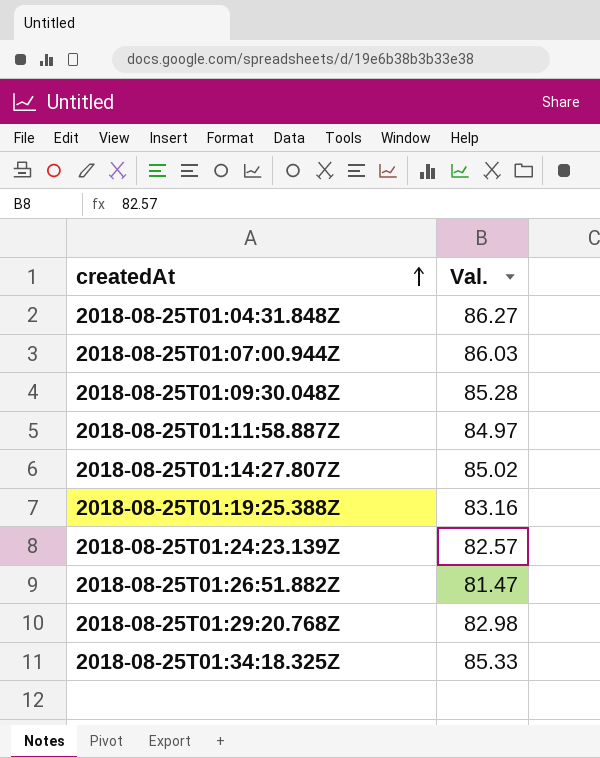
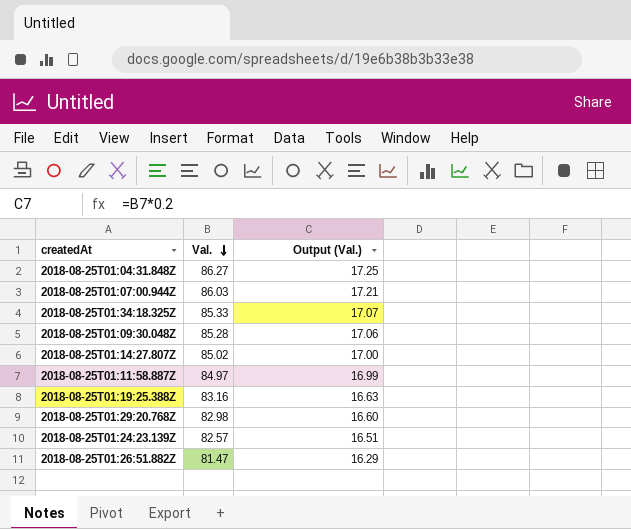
row order: createdAt ascending -> Val. descending
column Output (Val.) | formula: none -> [Val.] * 0.2

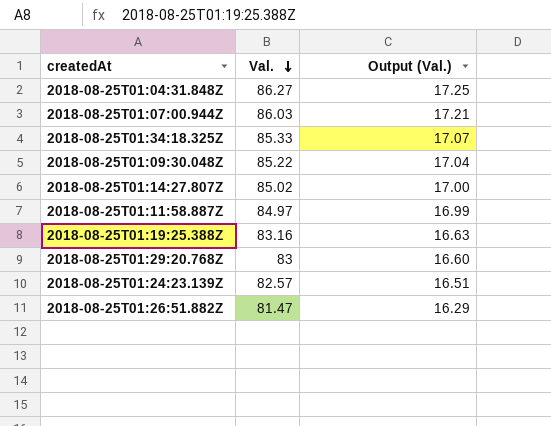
2018-08-25T01:09:30.048Z | Val.: 85.28 -> 85.22
2018-08-25T01:09:30.048Z | Output (Val.): 17.06 -> 17.04
2018-08-25T01:29:20.768Z | Val.: 82.98 -> 83

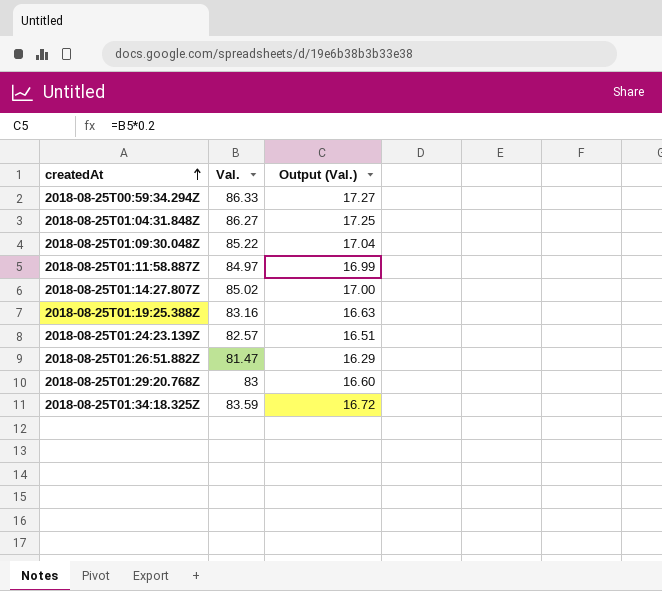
row order: Val. descending -> createdAt ascending
row 2018-08-25T01:07:00.944Z: 86.03 | 17.21 -> none
row 2018-08-25T00:59:34.294Z: none -> 86.33 | 17.27
2018-08-25T01:34:18.325Z | Val.: 85.33 -> 83.59
2018-08-25T01:34:18.325Z | Output (Val.): 17.07 -> 16.72

